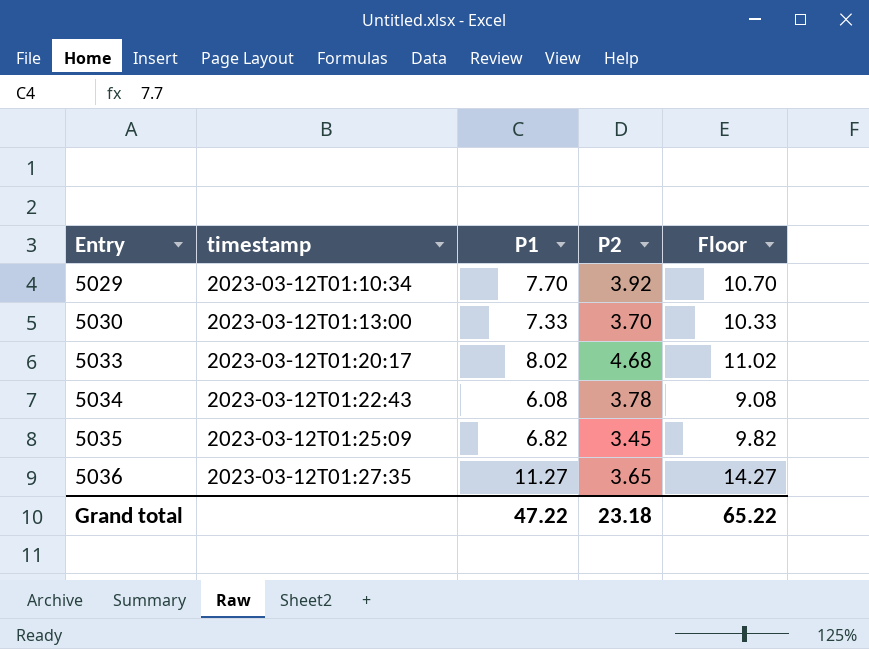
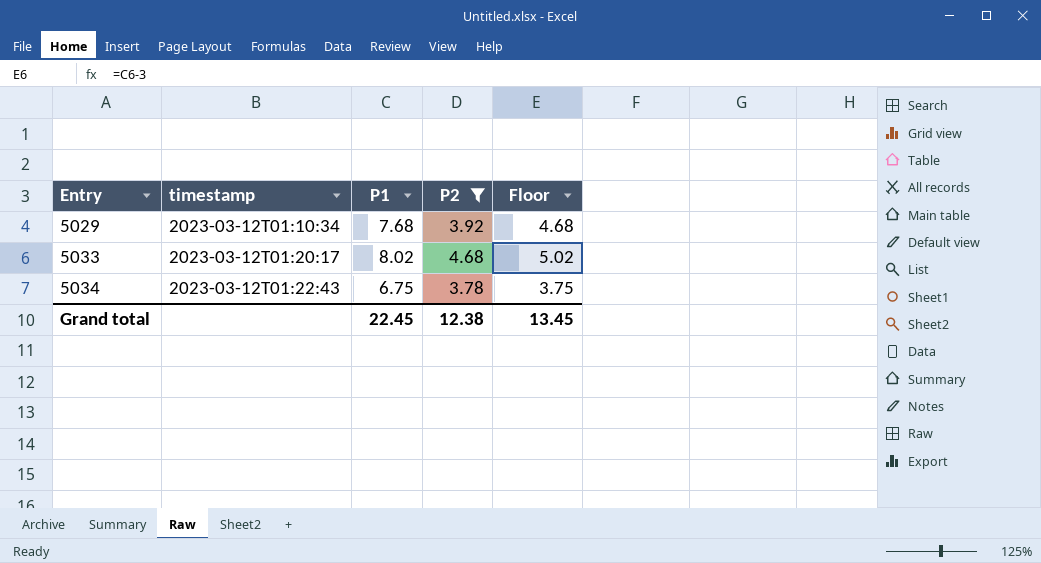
filter: none -> P2 >= 3.78
column Floor | formula: [P1] + 3 -> [P1] - 3
5029 | P1: 7.70 -> 7.68
5034 | P1: 6.08 -> 6.75
Grand total | P1: 47.22 -> 22.45
Grand total | P2: 23.18 -> 12.38
Grand total | Floor: 65.22 -> 13.45

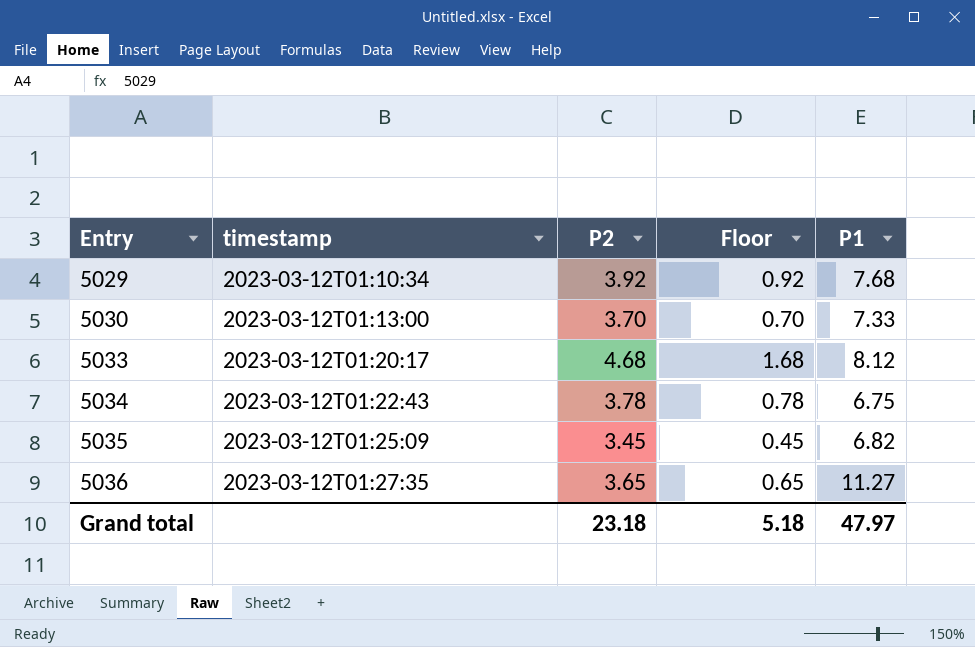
filter: P2 >= 3.78 -> none
column Floor | formula: [P1] - 3 -> [P2] - 3
column P1 | position: 3 -> 5
5033 | P1: 8.02 -> 8.12
Grand total | P2: 12.38 -> 23.18
Grand total | Floor: 13.45 -> 5.18
Grand total | P1: 22.45 -> 47.97

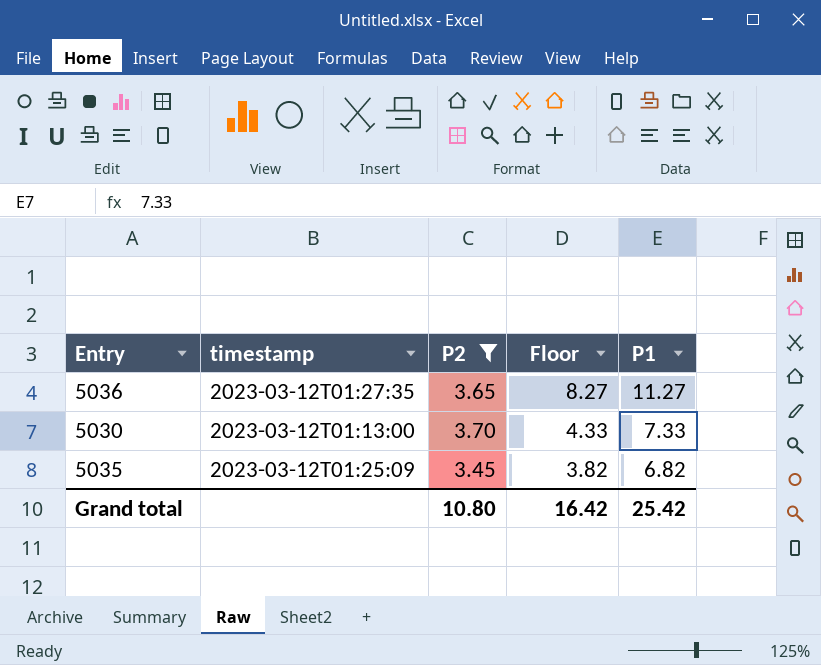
filter: none -> P2 <= 3.70
row order: Entry ascending -> Floor descending
column Floor | formula: [P2] - 3 -> [P1] - 3
Grand total | P2: 23.18 -> 10.80
Grand total | Floor: 5.18 -> 16.42
Grand total | P1: 47.97 -> 25.42

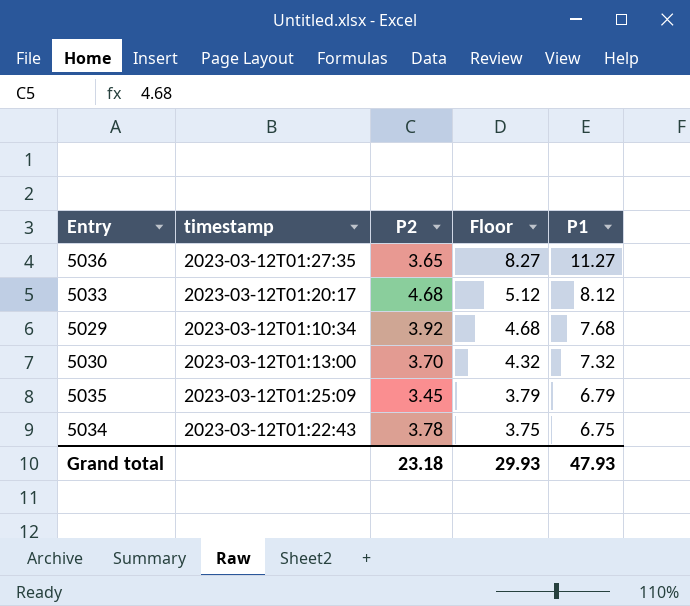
filter: P2 <= 3.70 -> none
5030 | Floor: 4.33 -> 4.32
5030 | P1: 7.33 -> 7.32
5035 | Floor: 3.82 -> 3.79
5035 | P1: 6.82 -> 6.79
Grand total | P2: 10.80 -> 23.18
Grand total | Floor: 16.42 -> 29.93
Grand total | P1: 25.42 -> 47.93

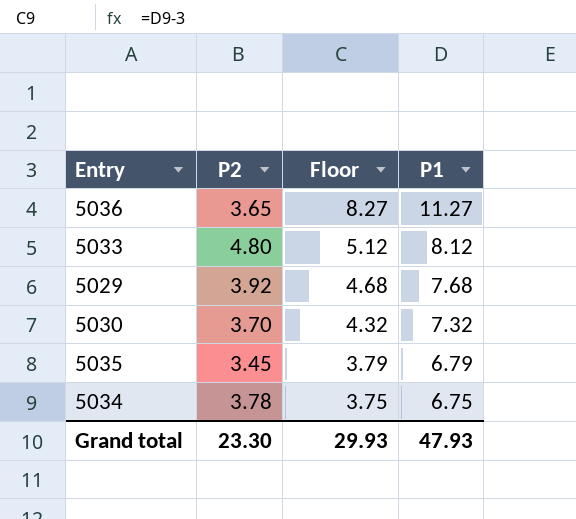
column timestamp | position: 2 -> none
5033 | P2: 4.68 -> 4.80
Grand total | P2: 23.18 -> 23.30

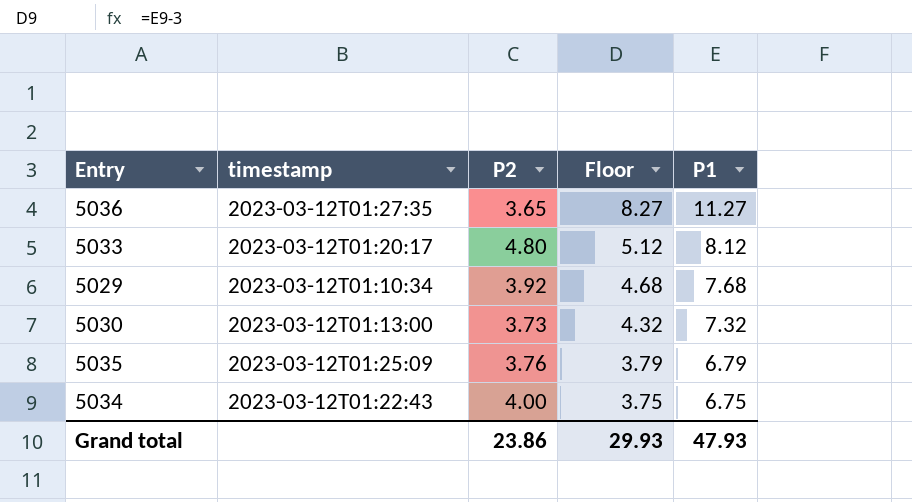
column timestamp | position: none -> 2
5030 | P2: 3.70 -> 3.73
5035 | P2: 3.45 -> 3.76
5034 | P2: 3.78 -> 4.00
Grand total | P2: 23.30 -> 23.86

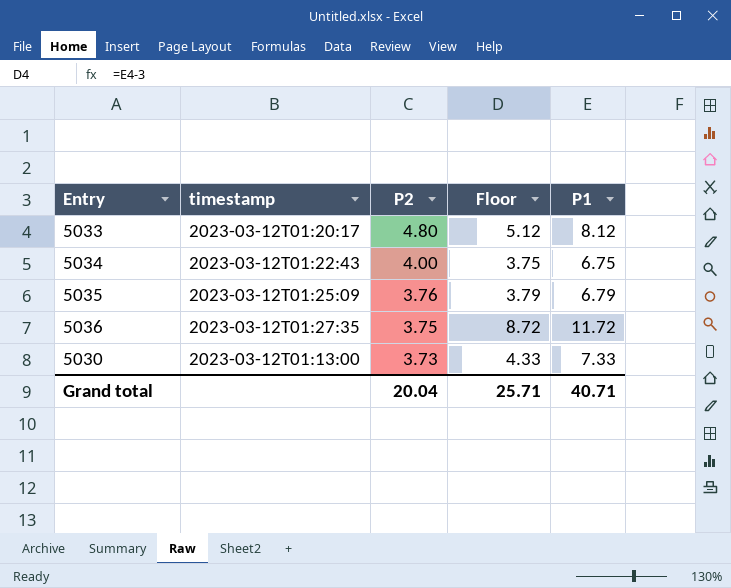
row order: Floor descending -> P2 descending
row 5029: 2023-03-12T01:10:34 | 3.92 | 4.68 | 7.68 -> none
5036 | P2: 3.65 -> 3.75
5036 | Floor: 8.27 -> 8.72
5036 | P1: 11.27 -> 11.72
5030 | Floor: 4.32 -> 4.33
5030 | P1: 7.32 -> 7.33
Grand total | P2: 23.86 -> 20.04
Grand total | Floor: 29.93 -> 25.71
Grand total | P1: 47.93 -> 40.71

